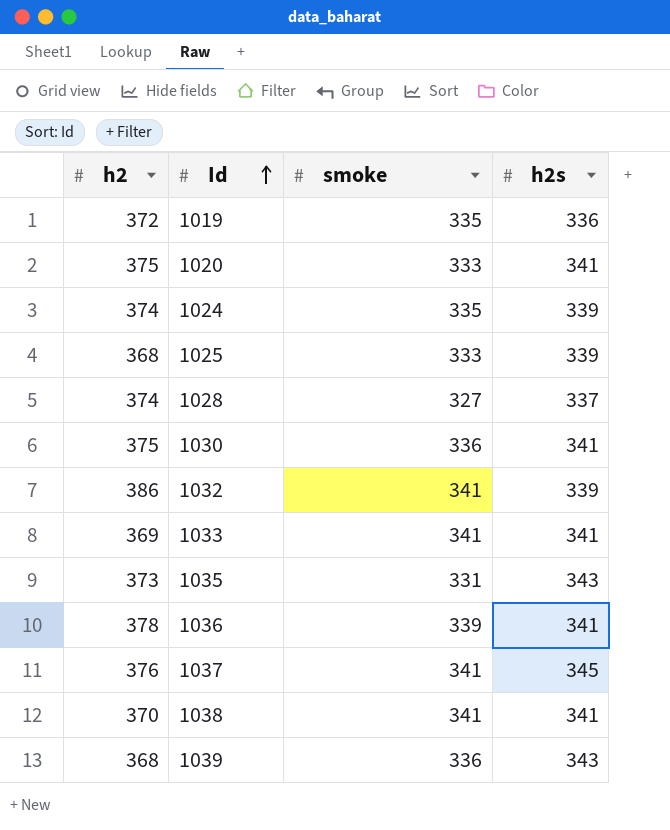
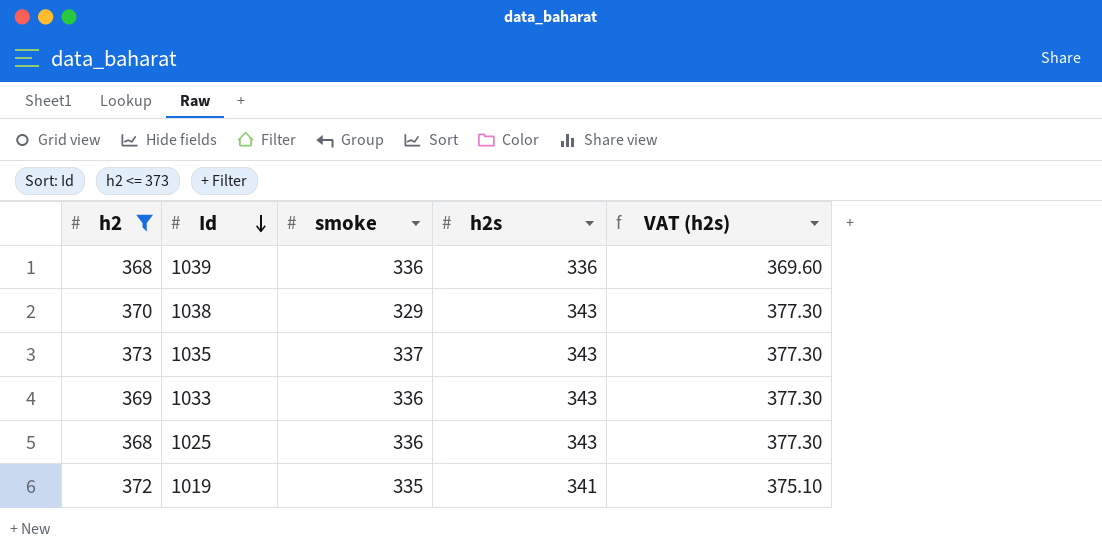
filter: none -> h2 <= 373
row order: Id ascending -> Id descending
column VAT (h2s) | formula: none -> [h2s] * 1.1
1039 | h2s: 343 -> 336
1038 | smoke: 341 -> 329
1038 | h2s: 341 -> 343
1035 | smoke: 331 -> 337
1033 | smoke: 341 -> 336
1033 | h2s: 341 -> 343
1025 | smoke: 333 -> 336
1025 | h2s: 339 -> 343
1019 | h2s: 336 -> 341

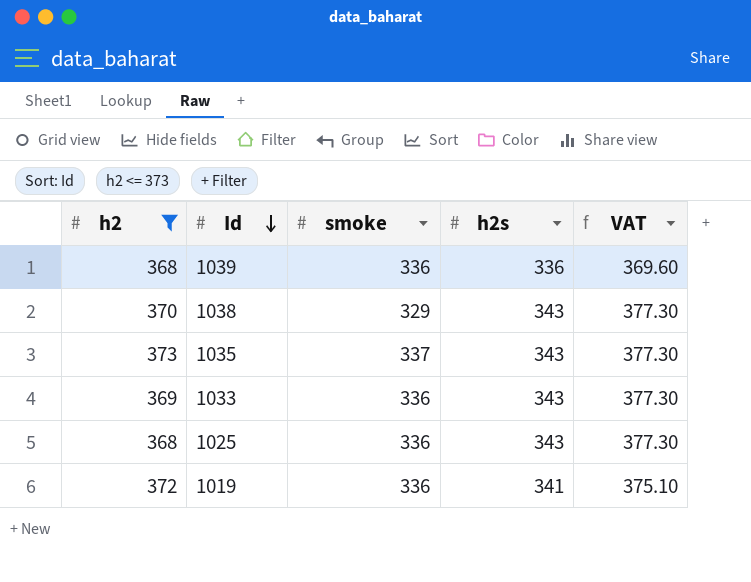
column name: VAT (h2s) -> VAT
1019 | smoke: 335 -> 336

